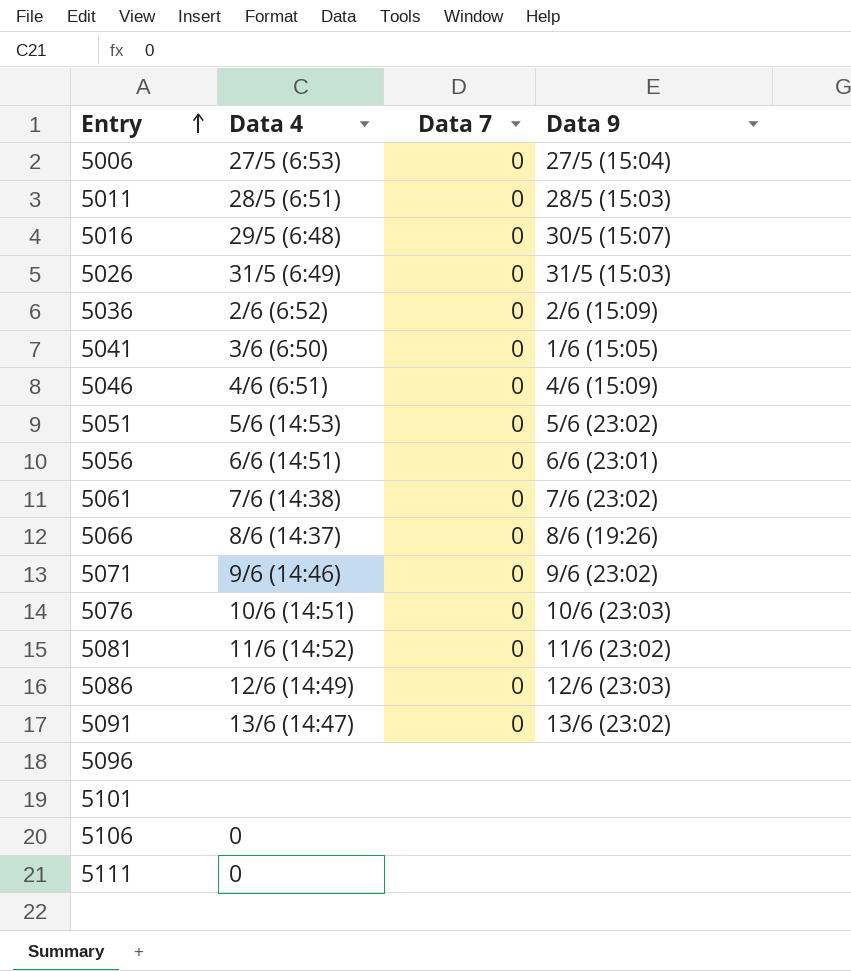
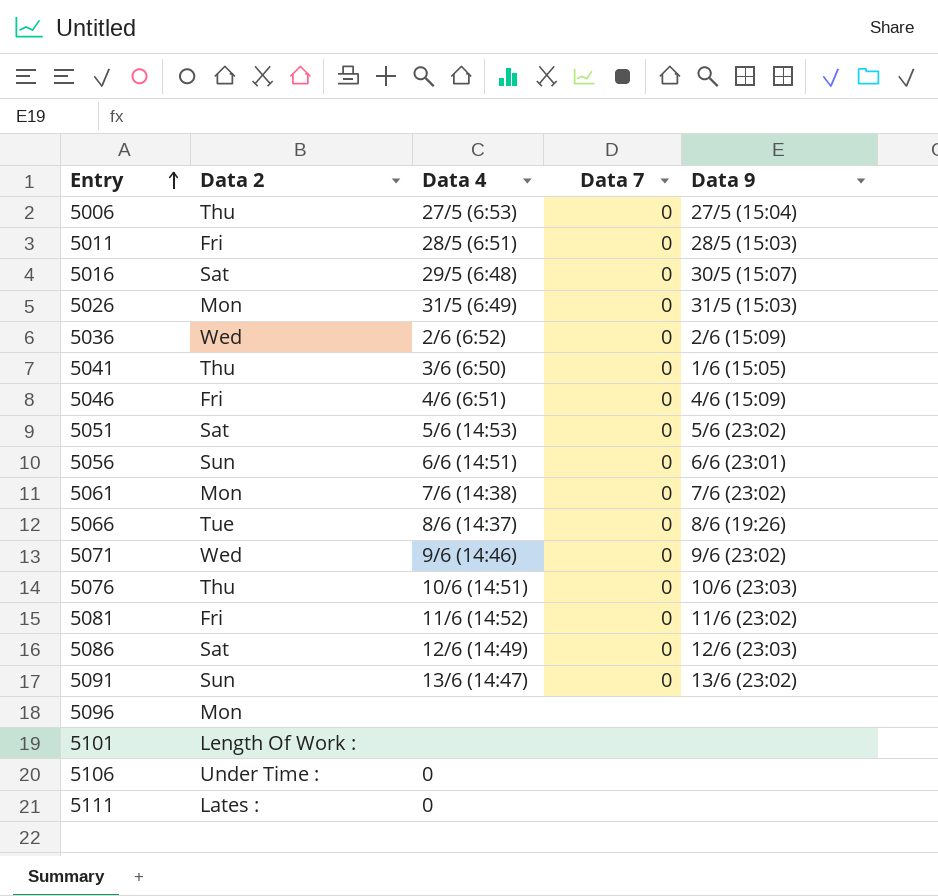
column Data 2 | position: none -> 2

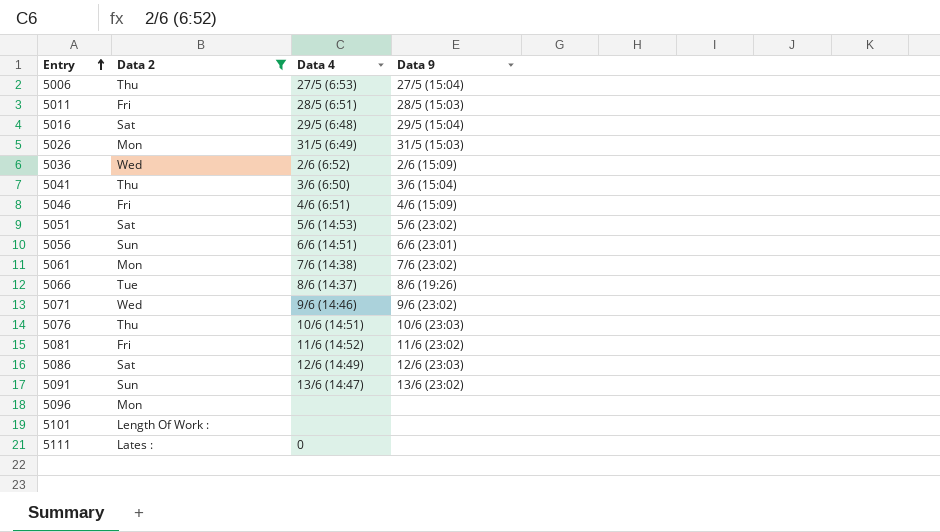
filter: none -> Data 2 != Under Time :
column Data 7 | position: 4 -> none
5016 | Data 9: 30/5 (15:07) -> 29/5 (15:04)
5041 | Data 9: 1/6 (15:05) -> 3/6 (15:04)

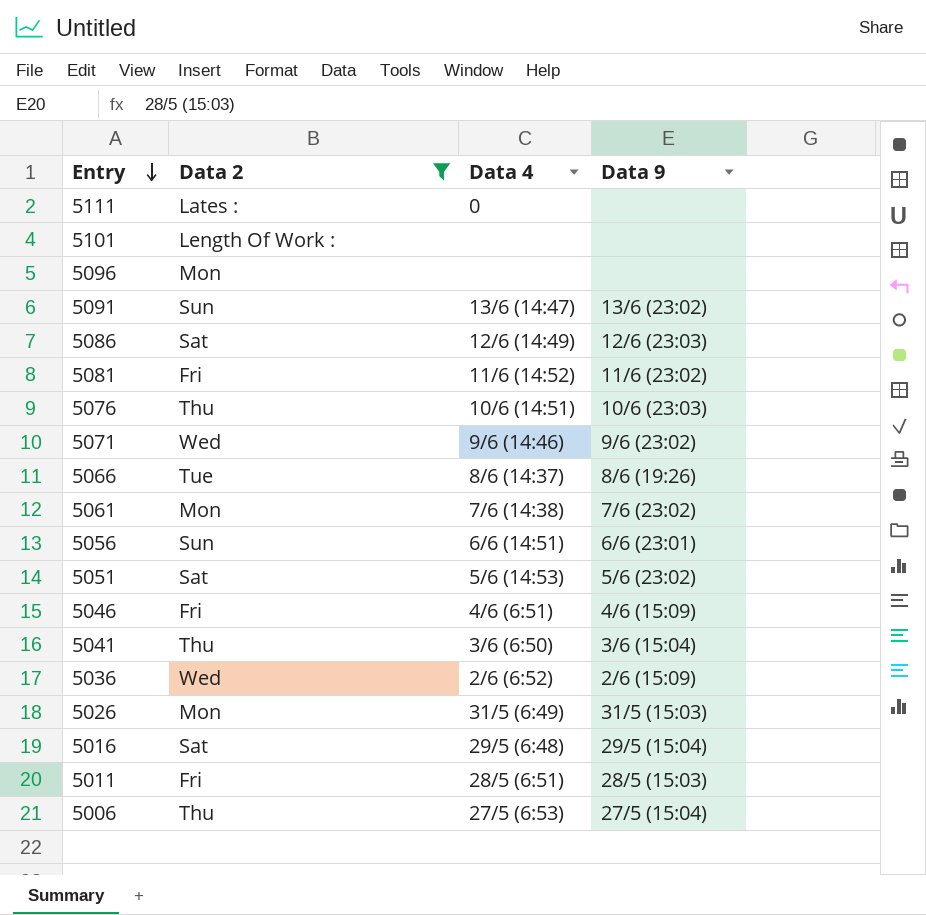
row order: Entry ascending -> Entry descending

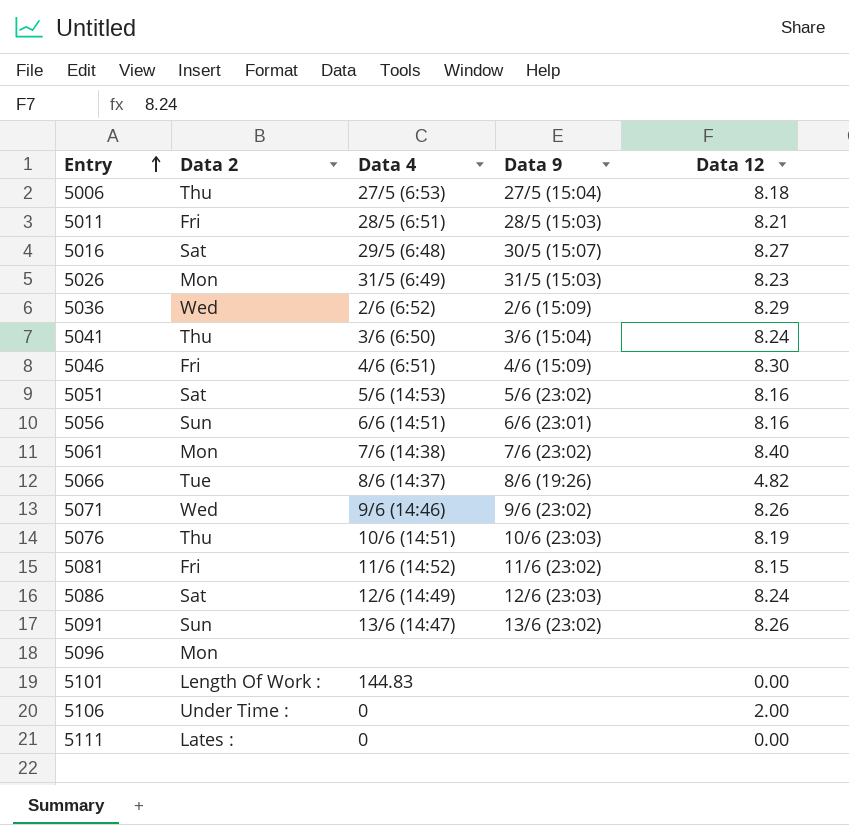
filter: Data 2 != Under Time : -> none
row order: Entry descending -> Entry ascending
column Data 12 | position: none -> 5
5016 | Data 9: 29/5 (15:04) -> 30/5 (15:07)
5101 | Data 4: none -> 144.83

